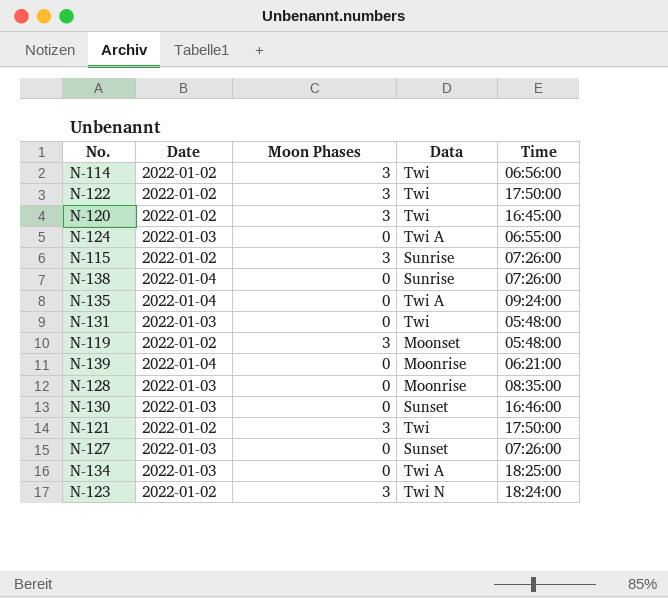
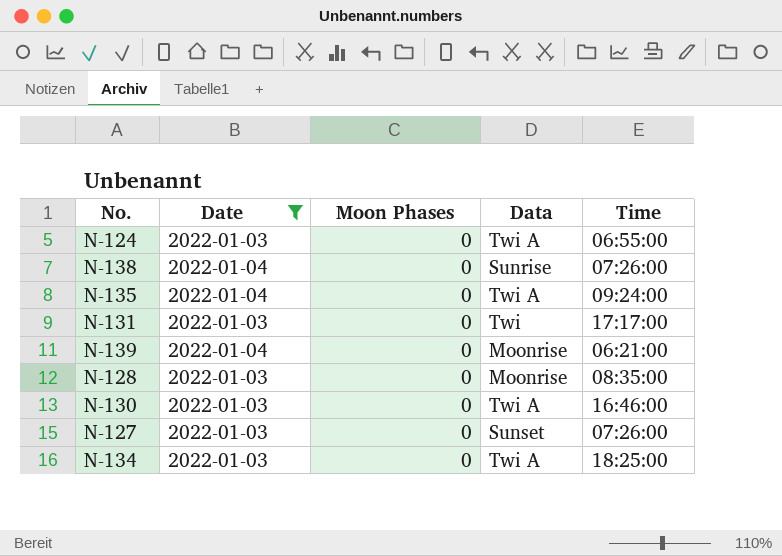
filter: none -> Date != 2022-01-02
N-131 | Time: 05:48:00 -> 17:17:00
N-130 | Data: Sunset -> Twi A

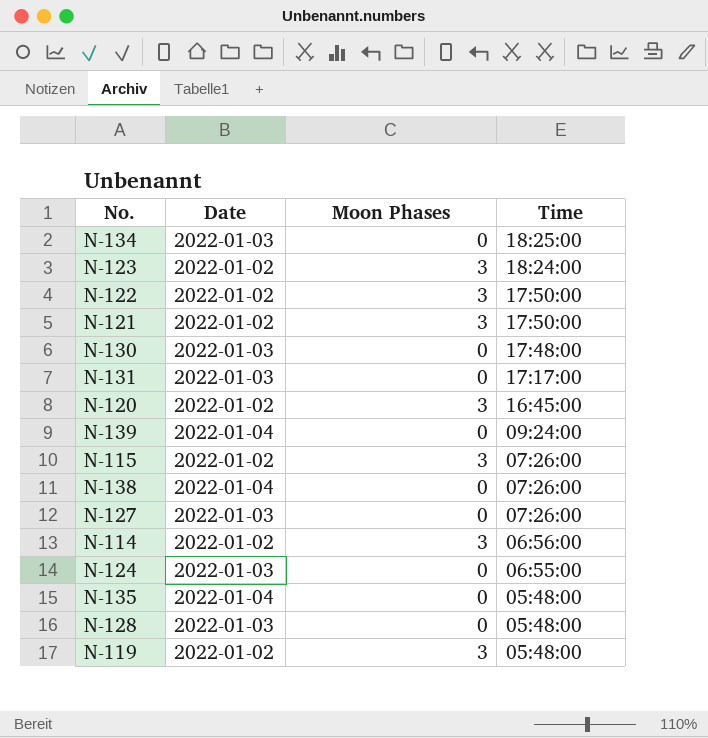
filter: Date != 2022-01-02 -> none
row order: none -> Time descending
column Data | position: 4 -> none
N-130 | Time: 16:46:00 -> 17:48:00
N-139 | Time: 06:21:00 -> 09:24:00
N-135 | Time: 09:24:00 -> 05:48:00
N-128 | Time: 08:35:00 -> 05:48:00

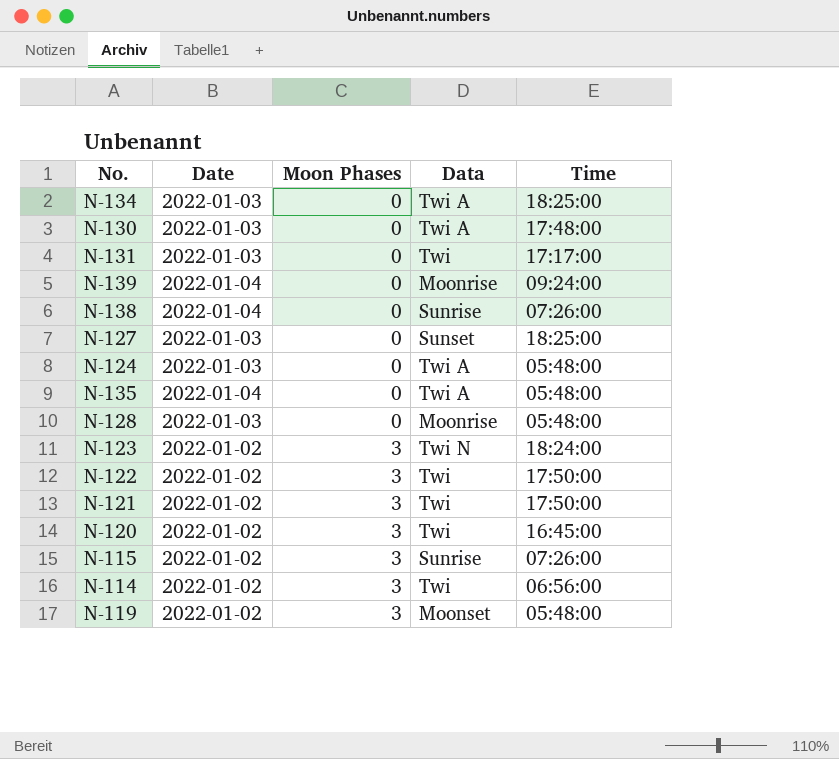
row order: Time descending -> Moon Phases ascending
column Data | position: none -> 4
N-127 | Time: 07:26:00 -> 18:25:00
N-124 | Time: 06:55:00 -> 05:48:00

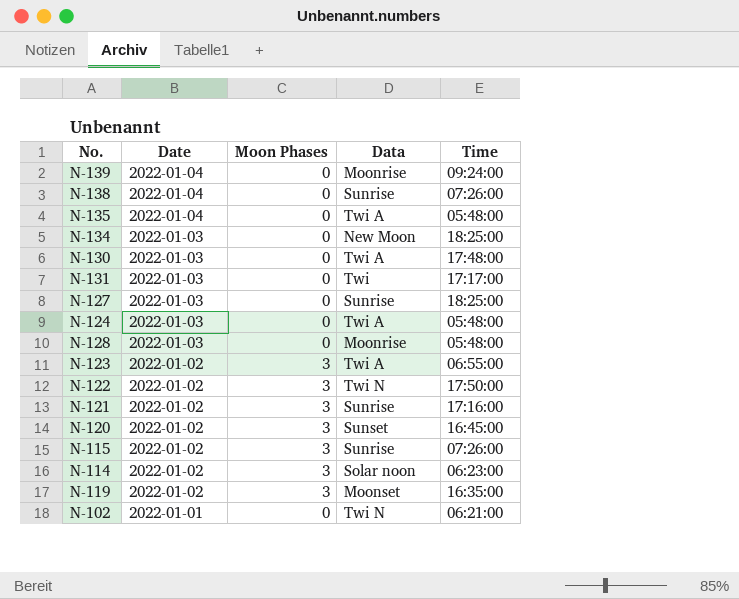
row order: Moon Phases ascending -> Date descending
N-134 | Data: Twi A -> New Moon
N-127 | Data: Sunset -> Sunrise
N-123 | Data: Twi N -> Twi A
N-123 | Time: 18:24:00 -> 06:55:00
N-122 | Data: Twi -> Twi N
N-121 | Data: Twi -> Sunrise
N-121 | Time: 17:50:00 -> 17:16:00
N-120 | Data: Twi -> Sunset
N-114 | Data: Twi -> Solar noon
N-114 | Time: 06:56:00 -> 06:23:00
N-119 | Time: 05:48:00 -> 16:35:00
row N-102: none -> 2022-01-01 | 0 | Twi N | 06:21:00

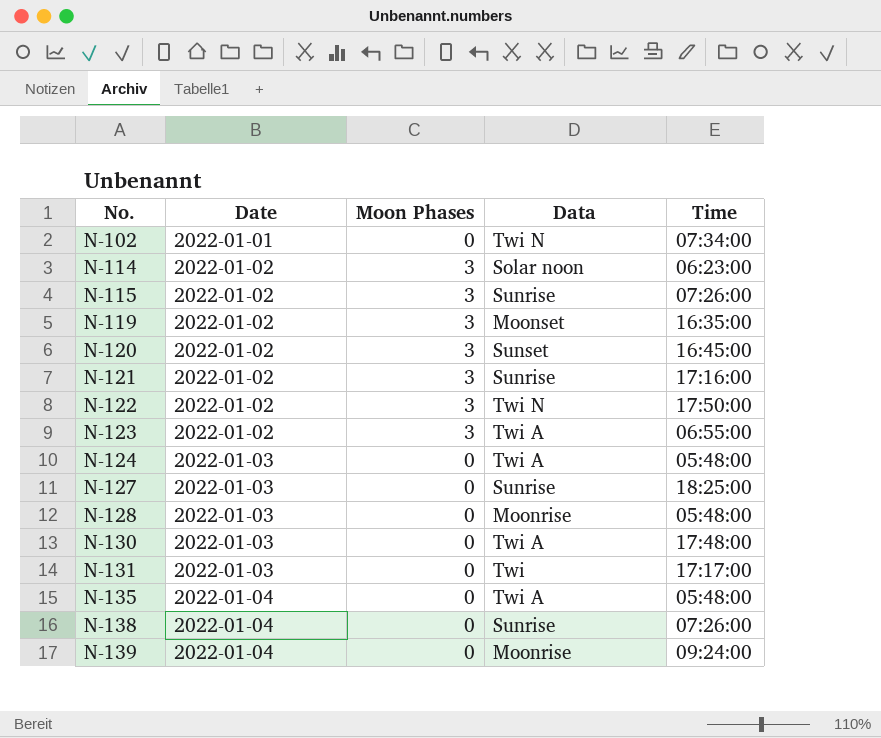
row order: Date descending -> No. ascending
row N-134: 2022-01-03 | 0 | New Moon | 18:25:00 -> none
N-102 | Time: 06:21:00 -> 07:34:00

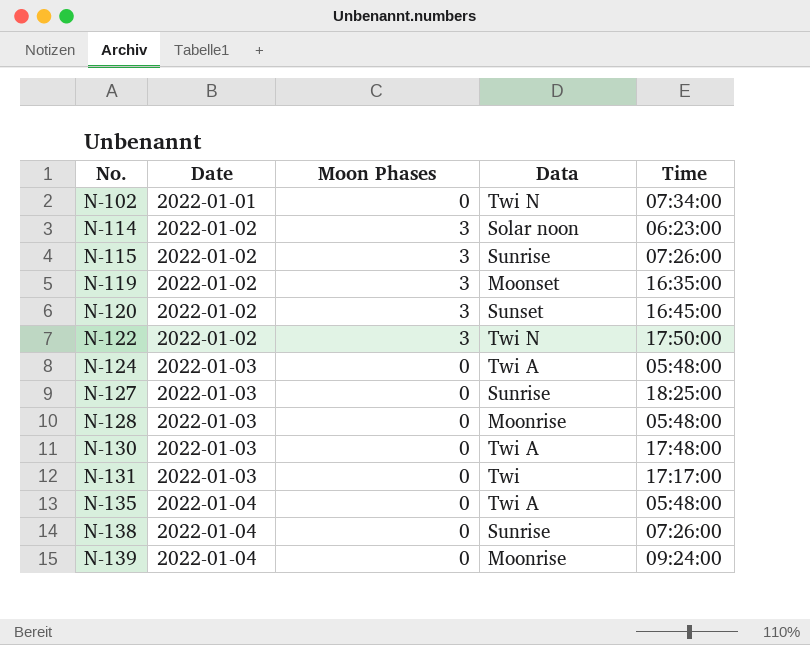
row N-121: 2022-01-02 | 3 | Sunrise | 17:16:00 -> none
row N-123: 2022-01-02 | 3 | Twi A | 06:55:00 -> none

